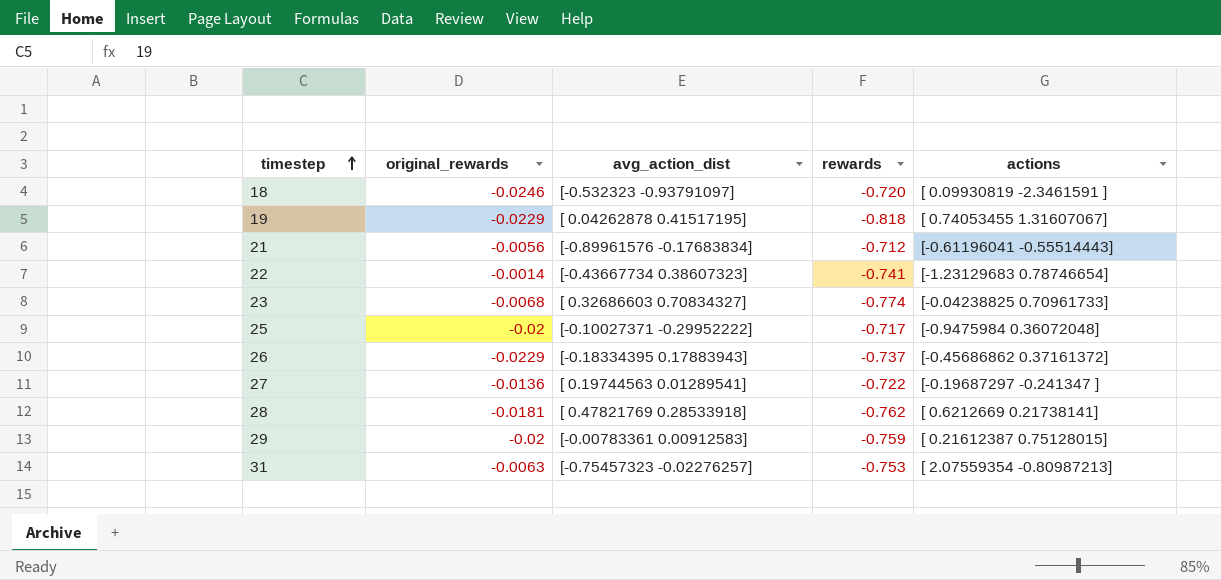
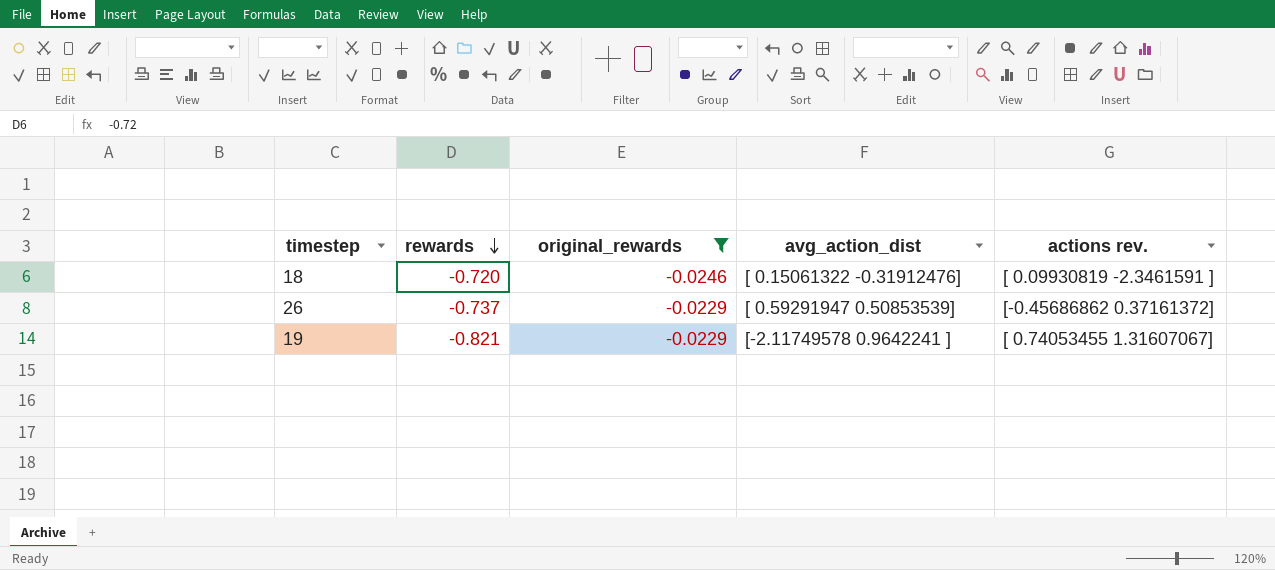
filter: none -> original_rewards <= -0.0229
row order: timestep ascending -> rewards descending
column rewards | position: 4 -> 2
column name: actions -> actions rev.
18 | avg_action_dist: [-0.532323 -0.93791097] -> [ 0.15061322 -0.31912476]
26 | avg_action_dist: [-0.18334395 0.17883943] -> [ 0.59291947 0.50853539]
19 | rewards: -0.818 -> -0.821
19 | avg_action_dist: [ 0.04262878 0.41517195] -> [-2.11749578 0.9642241 ]

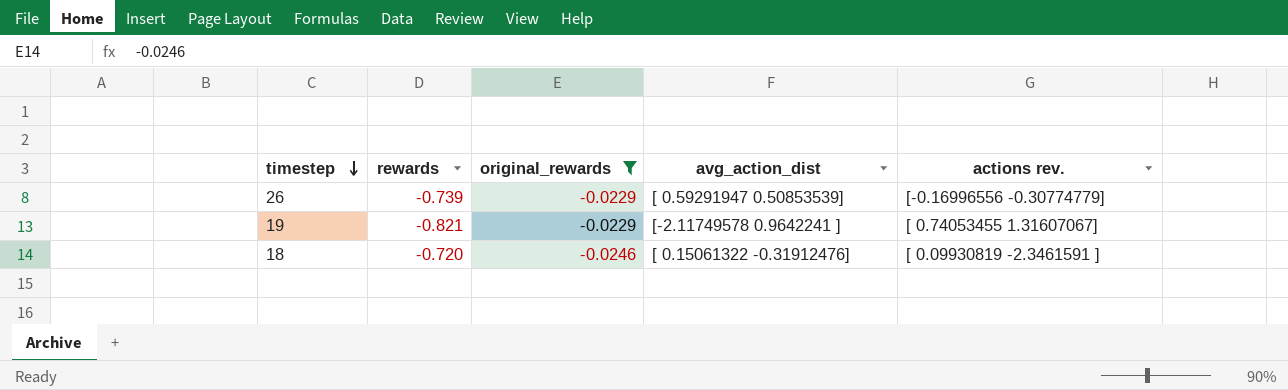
row order: rewards descending -> timestep descending
26 | rewards: -0.737 -> -0.739
26 | actions rev.: [-0.45686862 0.37161372] -> [-0.16996556 -0.30774779]

